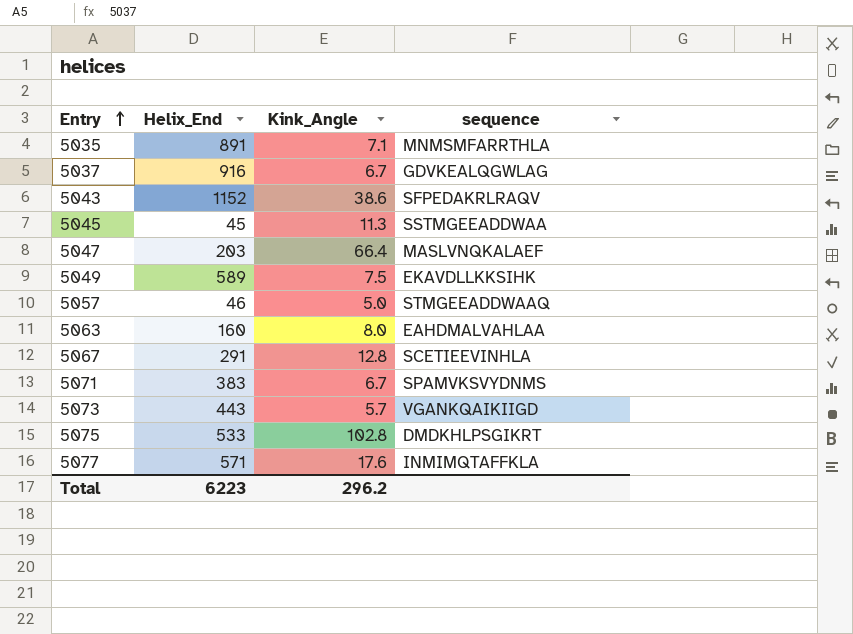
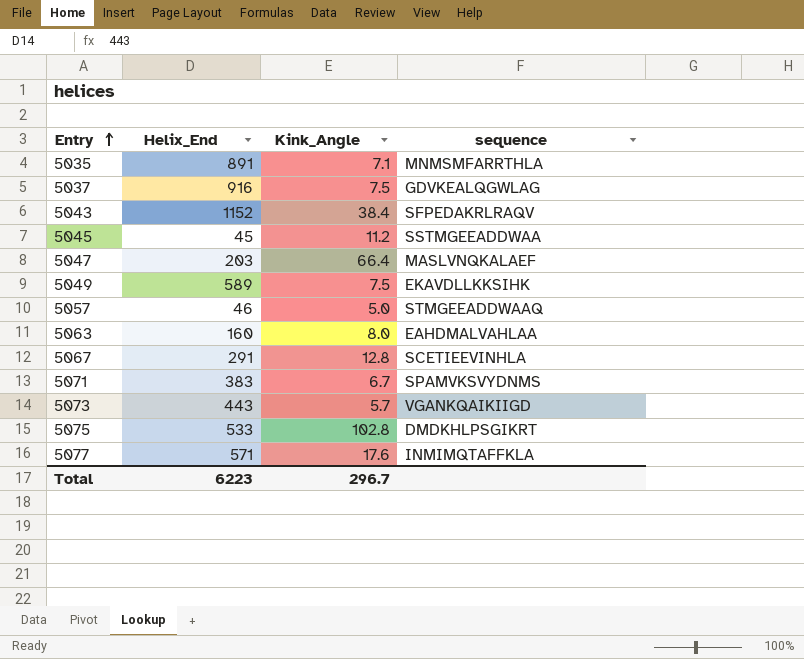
5037 | Kink_Angle: 6.7 -> 7.5
5043 | Kink_Angle: 38.6 -> 38.4
5045 | Kink_Angle: 11.3 -> 11.2
Total | Kink_Angle: 296.2 -> 296.7

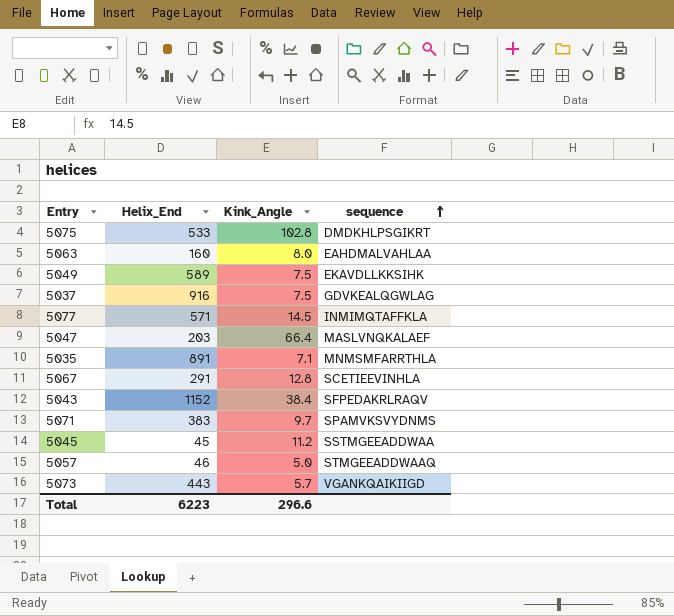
row order: Entry ascending -> sequence ascending
5077 | Kink_Angle: 17.6 -> 14.5
5071 | Kink_Angle: 6.7 -> 9.7
Total | Kink_Angle: 296.7 -> 296.6

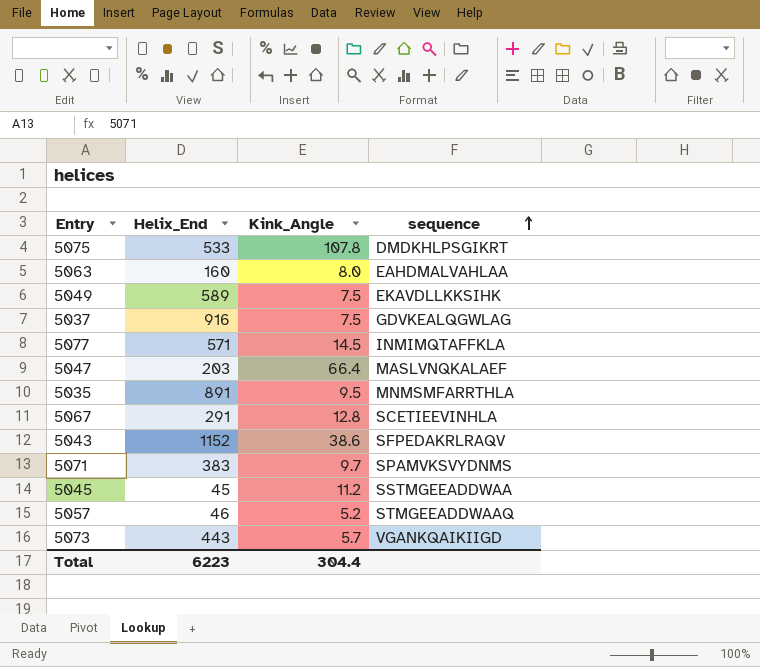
5075 | Kink_Angle: 102.8 -> 107.8
5035 | Kink_Angle: 7.1 -> 9.5
5043 | Kink_Angle: 38.4 -> 38.6
5057 | Kink_Angle: 5.0 -> 5.2
Total | Kink_Angle: 296.6 -> 304.4

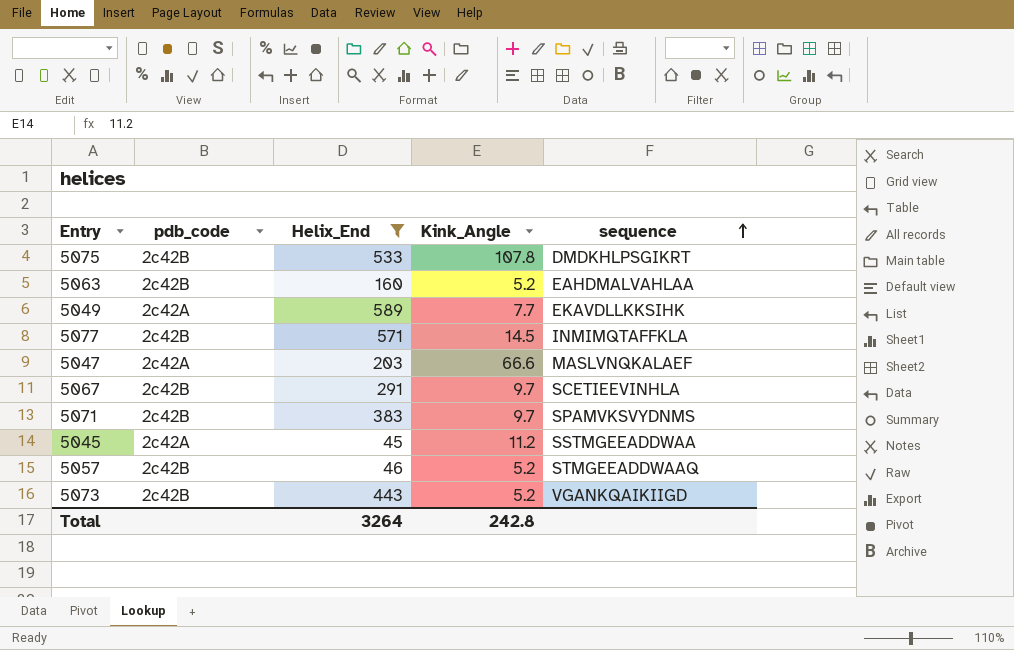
filter: none -> Helix_End <= 589
column pdb_code | position: none -> 2
5063 | Kink_Angle: 8.0 -> 5.2
5049 | Kink_Angle: 7.5 -> 7.7
5047 | Kink_Angle: 66.4 -> 66.6
5067 | Kink_Angle: 12.8 -> 9.7
5073 | Kink_Angle: 5.7 -> 5.2
Total | Helix_End: 6223 -> 3264
Total | Kink_Angle: 304.4 -> 242.8

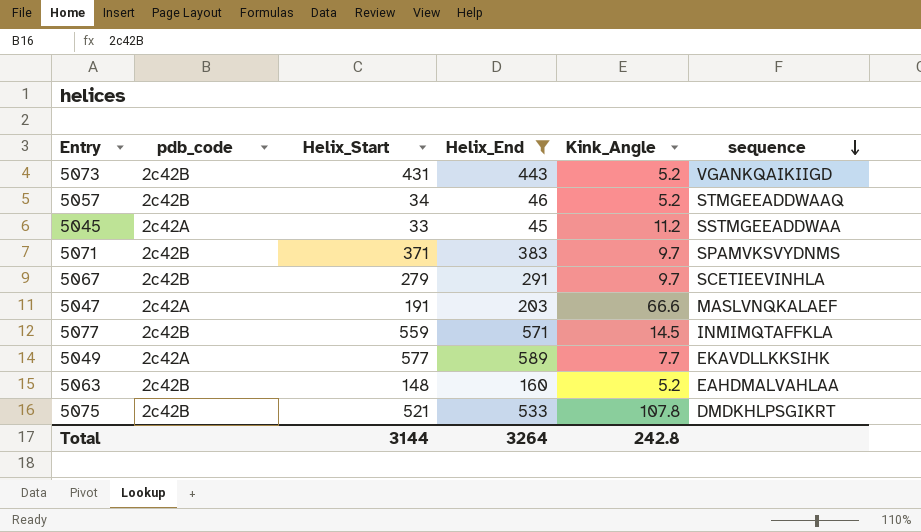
row order: sequence ascending -> sequence descending
column Helix_Start | position: none -> 3

